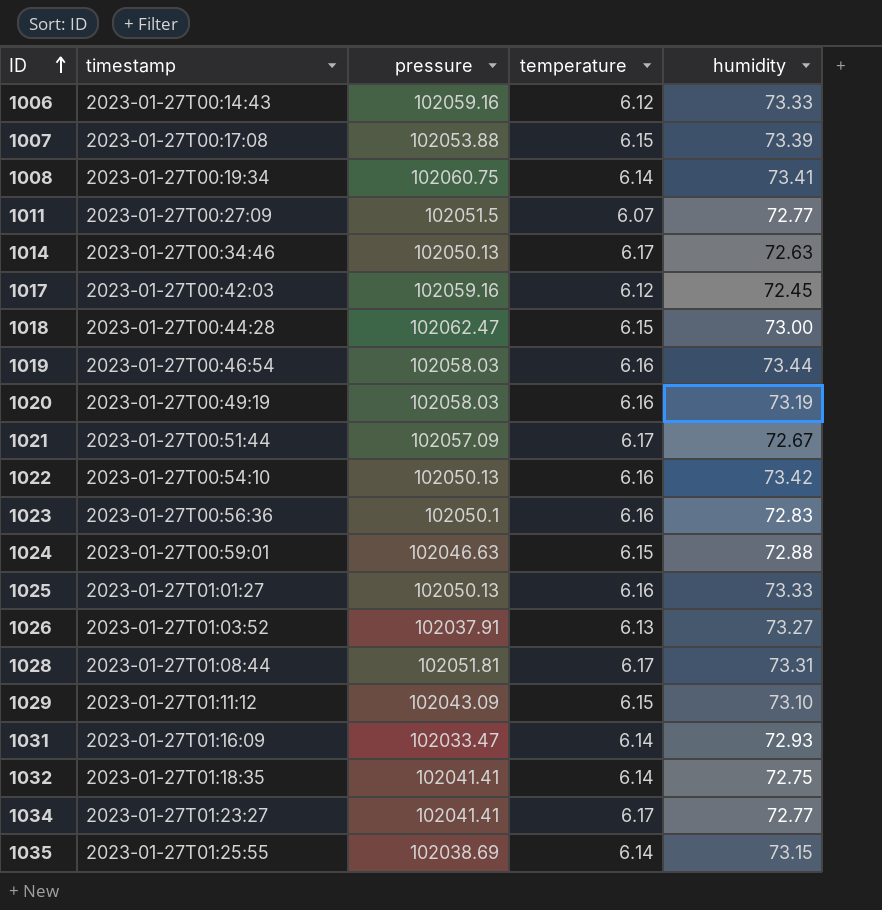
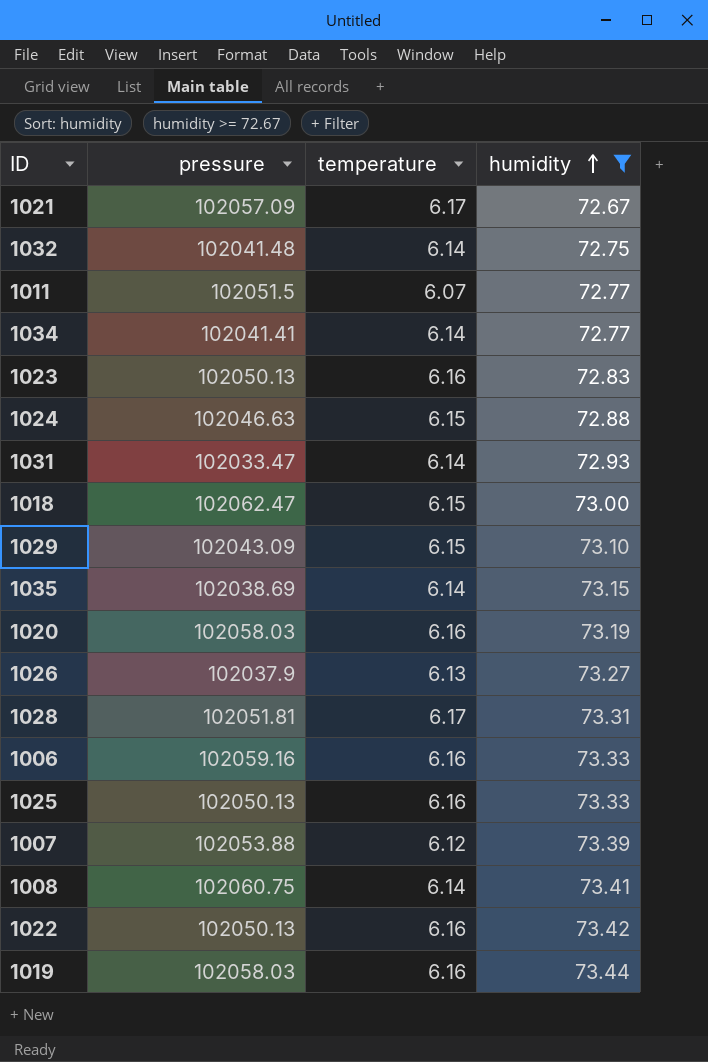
filter: none -> humidity >= 72.67
row order: ID ascending -> humidity ascending
column timestamp | position: 2 -> none
1032 | pressure: 102041.41 -> 102041.48
1034 | temperature: 6.17 -> 6.14
1023 | pressure: 102050.1 -> 102050.13
1026 | pressure: 102037.91 -> 102037.9
1006 | temperature: 6.12 -> 6.16
1007 | temperature: 6.15 -> 6.12

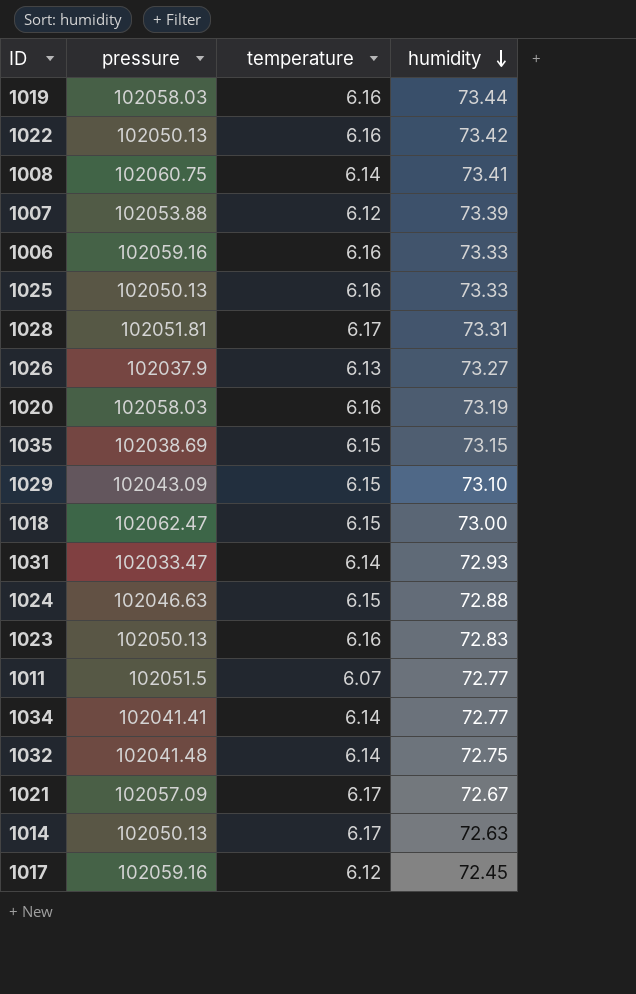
filter: humidity >= 72.67 -> none
row order: humidity ascending -> humidity descending
1035 | temperature: 6.14 -> 6.15

